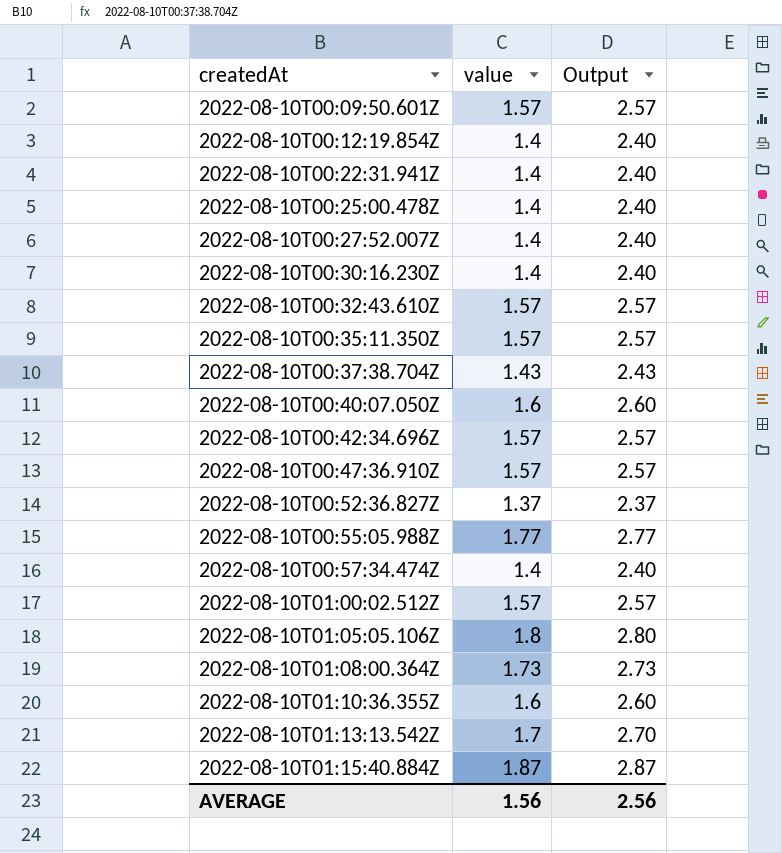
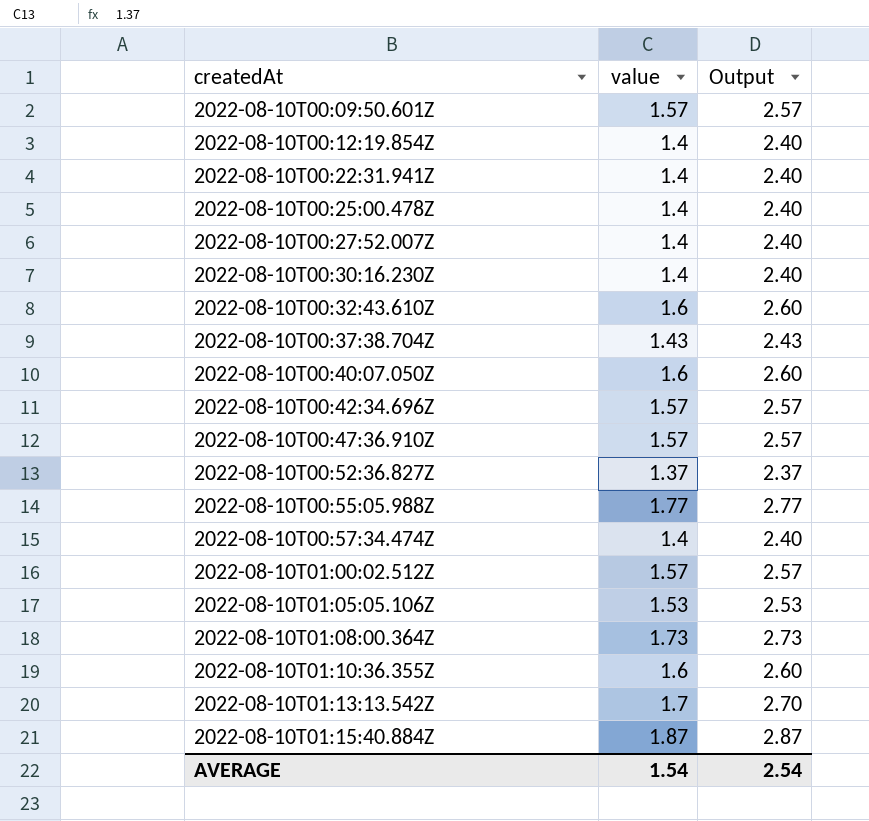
row 2022-08-10T00:35:11.350Z: 1.57 | 2.57 -> none
2022-08-10T00:32:43.610Z | value: 1.57 -> 1.6
2022-08-10T00:32:43.610Z | Output: 2.57 -> 2.60
2022-08-10T01:05:05.106Z | value: 1.8 -> 1.53
2022-08-10T01:05:05.106Z | Output: 2.80 -> 2.53
AVERAGE | value: 1.56 -> 1.54
AVERAGE | Output: 2.56 -> 2.54

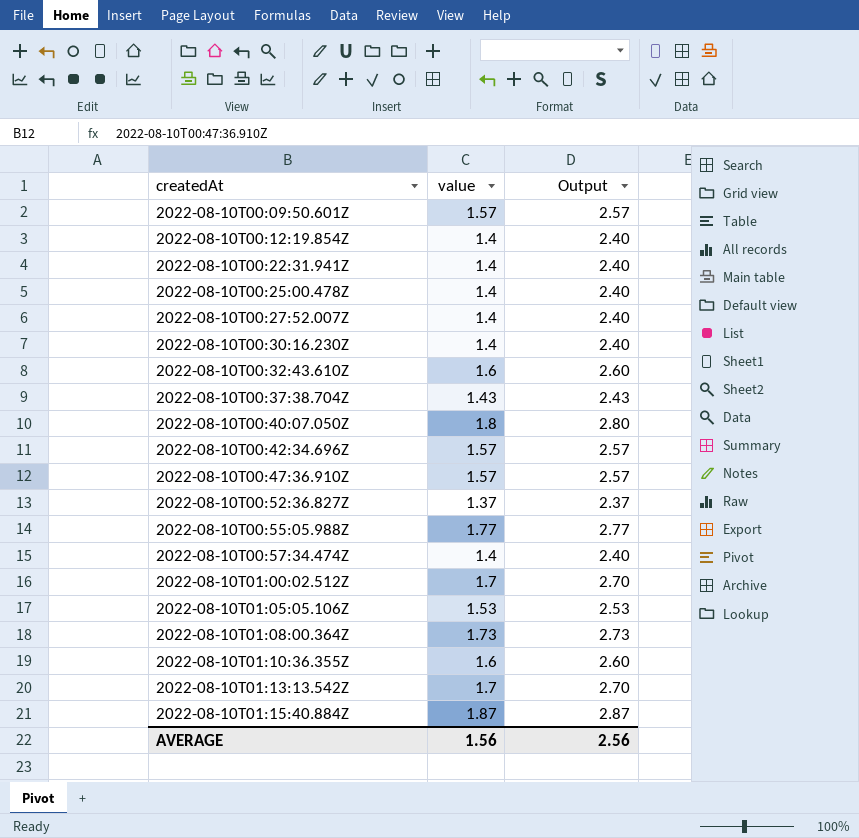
2022-08-10T00:40:07.050Z | value: 1.6 -> 1.8
2022-08-10T00:40:07.050Z | Output: 2.60 -> 2.80
2022-08-10T01:00:02.512Z | value: 1.57 -> 1.7
2022-08-10T01:00:02.512Z | Output: 2.57 -> 2.70
AVERAGE | value: 1.54 -> 1.56
AVERAGE | Output: 2.54 -> 2.56

